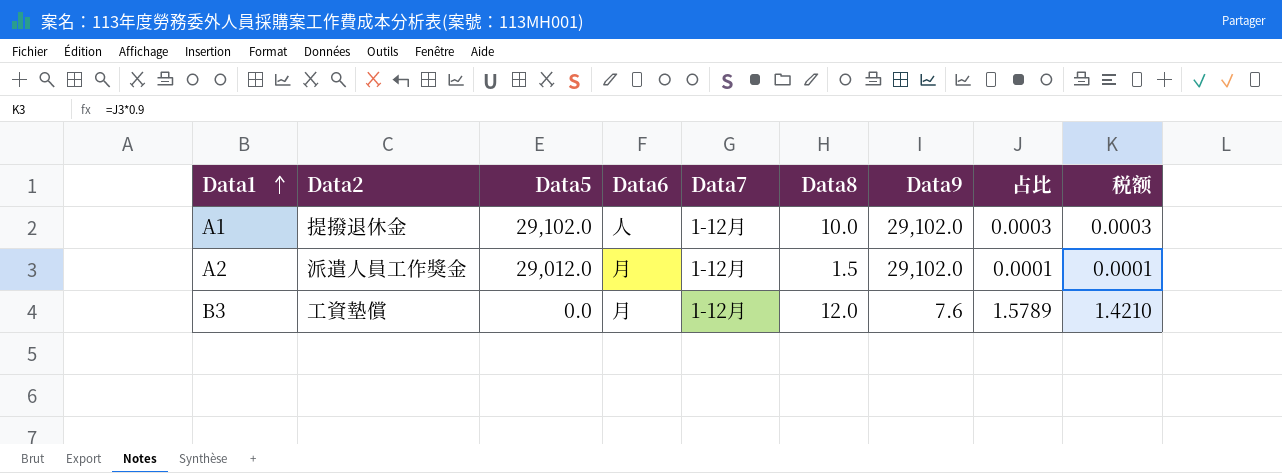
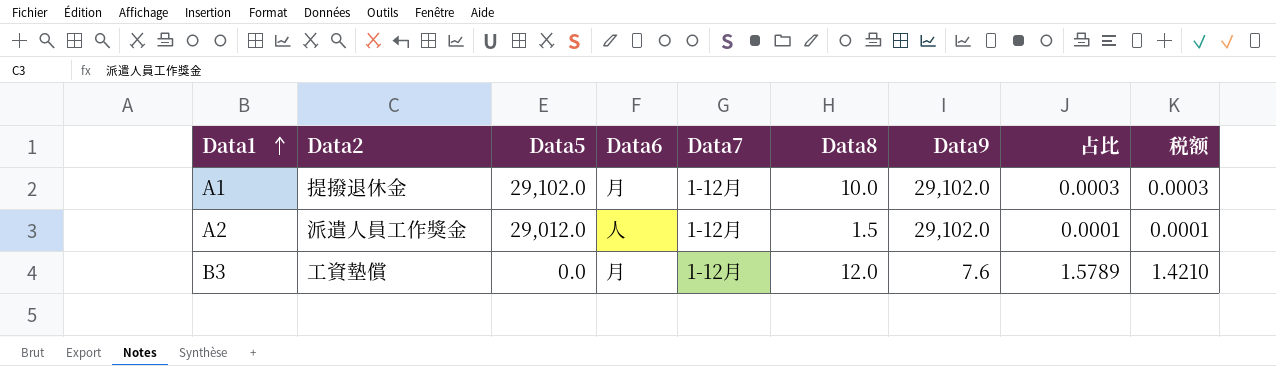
A1 | Data6: 人 -> 月
A2 | Data6: 月 -> 人

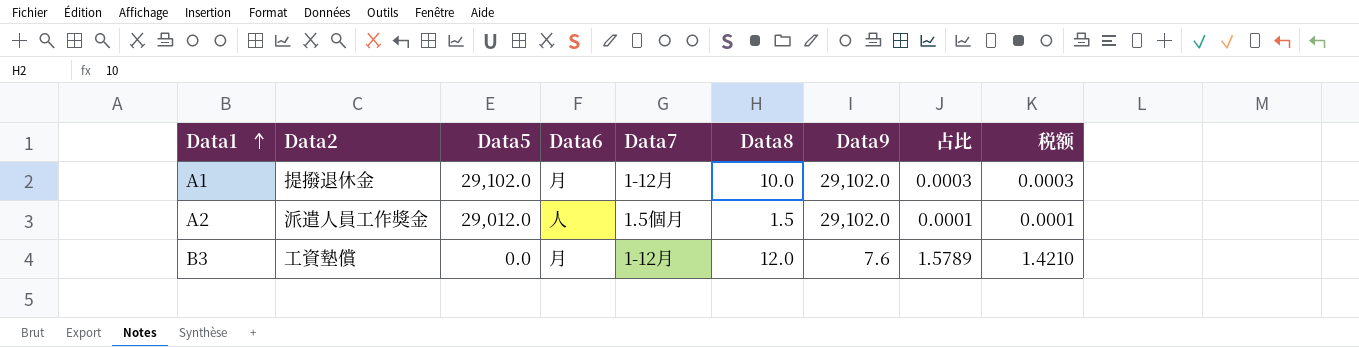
A2 | Data7: 1-12月 -> 1.5個月

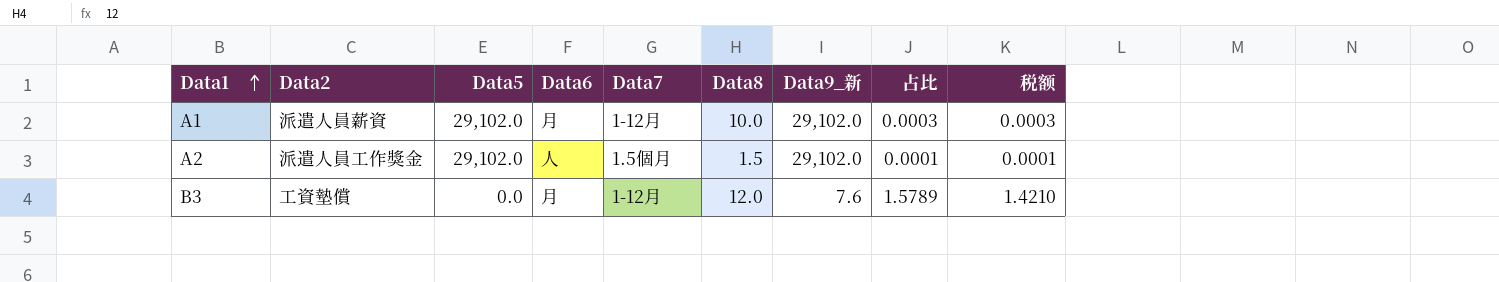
column name: Data9 -> Data9_新
A1 | Data2: 提撥退休金 -> 派遣人員薪資
A2 | Data5: 29,012.0 -> 29,102.0

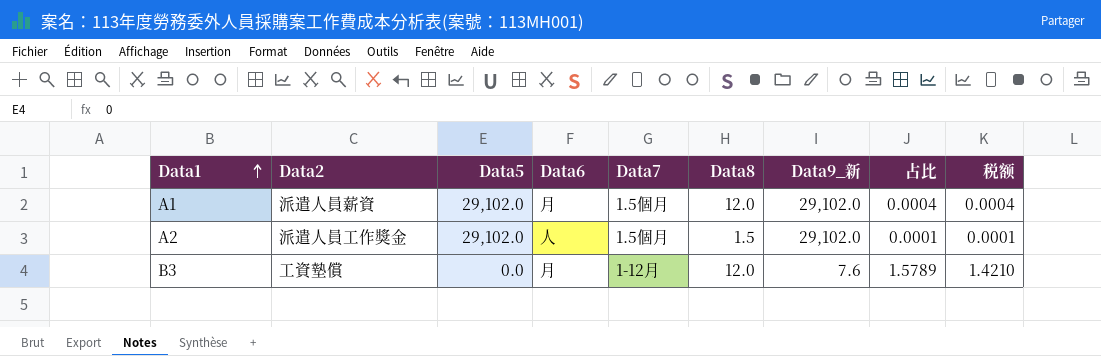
A1 | Data7: 1-12月 -> 1.5個月
A1 | Data8: 10.0 -> 12.0
A1 | 占比: 0.0003 -> 0.0004
A1 | 税额: 0.0003 -> 0.0004

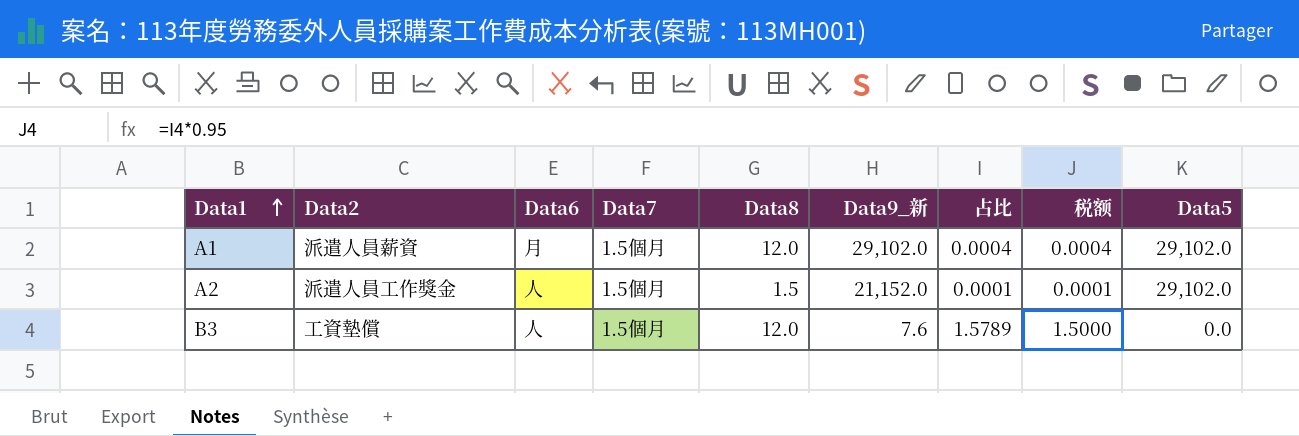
column 税额 | formula: [占比] * 0.9 -> [占比] * 0.95
column Data5 | position: 3 -> 9
A2 | Data9_新: 29,102.0 -> 21,152.0
B3 | Data6: 月 -> 人
B3 | Data7: 1-12月 -> 1.5個月

